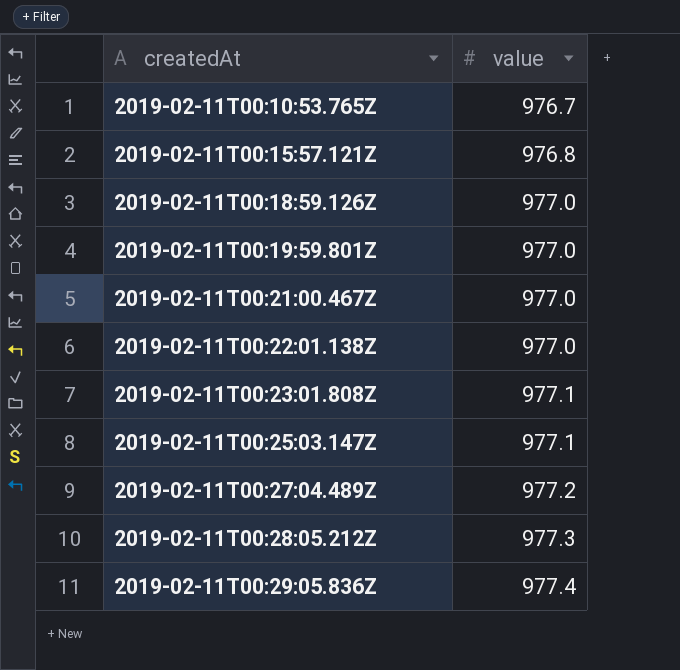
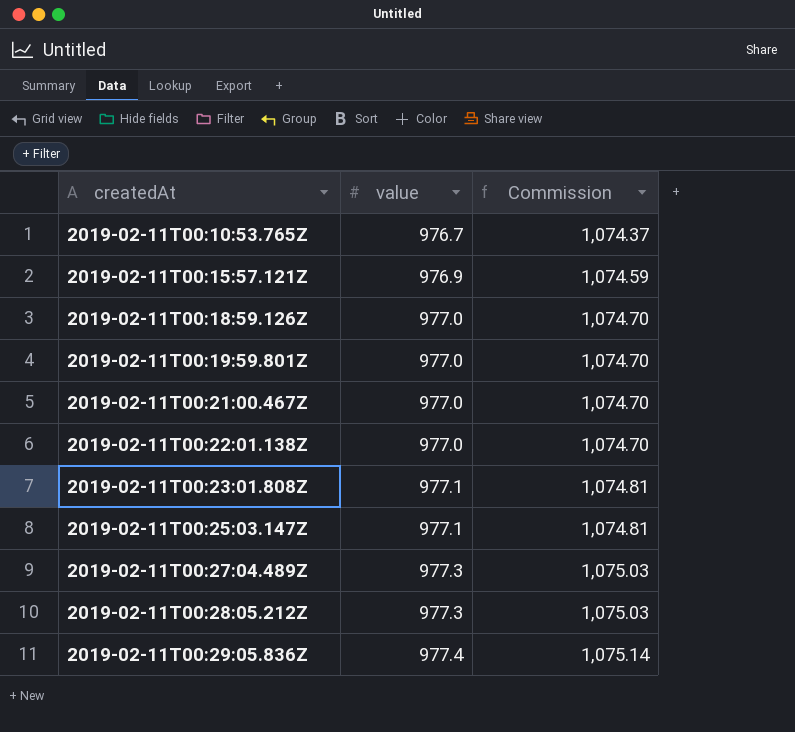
column Commission | formula: none -> [value] * 1.1
2019-02-11T00:15:57.121Z | value: 976.8 -> 976.9
2019-02-11T00:27:04.489Z | value: 977.2 -> 977.3

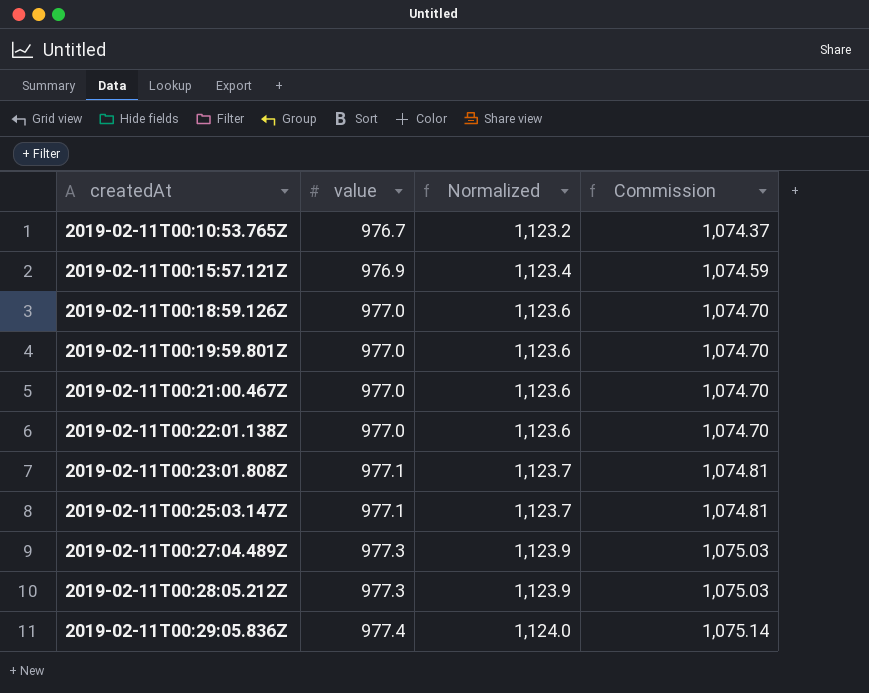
column Normalized | formula: none -> [value] * 1.15

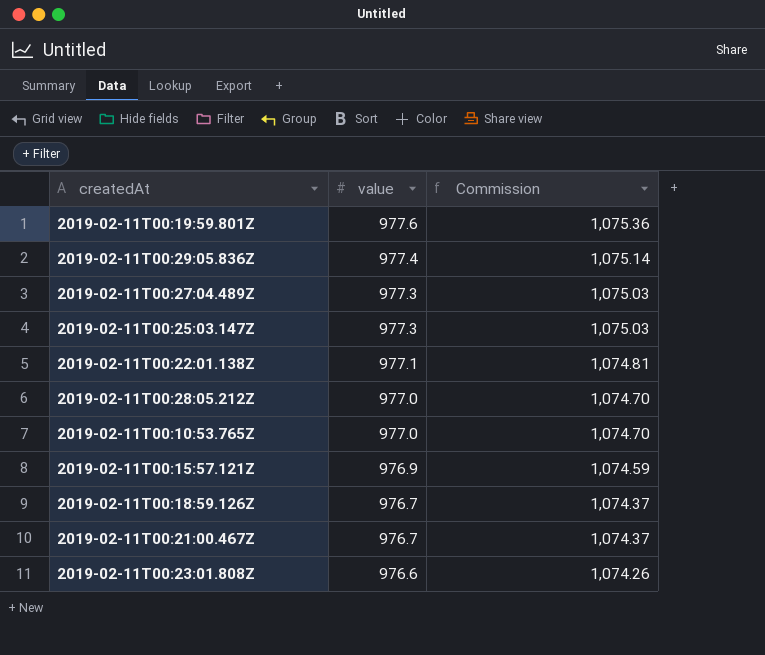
row order: createdAt ascending -> value descending
column Normalized | formula: [value] * 1.15 -> none
2019-02-11T00:19:59.801Z | value: 977.0 -> 977.6
2019-02-11T00:19:59.801Z | Commission: 1,074.70 -> 1,075.36
2019-02-11T00:25:03.147Z | value: 977.1 -> 977.3
2019-02-11T00:25:03.147Z | Commission: 1,074.81 -> 1,075.03
2019-02-11T00:22:01.138Z | value: 977.0 -> 977.1
2019-02-11T00:22:01.138Z | Commission: 1,074.70 -> 1,074.81
2019-02-11T00:28:05.212Z | value: 977.3 -> 977.0
2019-02-11T00:28:05.212Z | Commission: 1,075.03 -> 1,074.70
2019-02-11T00:10:53.765Z | value: 976.7 -> 977.0
2019-02-11T00:10:53.765Z | Commission: 1,074.37 -> 1,074.70
2019-02-11T00:18:59.126Z | value: 977.0 -> 976.7
2019-02-11T00:18:59.126Z | Commission: 1,074.70 -> 1,074.37
2019-02-11T00:21:00.467Z | value: 977.0 -> 976.7
2019-02-11T00:21:00.467Z | Commission: 1,074.70 -> 1,074.37
2019-02-11T00:23:01.808Z | value: 977.1 -> 976.6
2019-02-11T00:23:01.808Z | Commission: 1,074.81 -> 1,074.26

